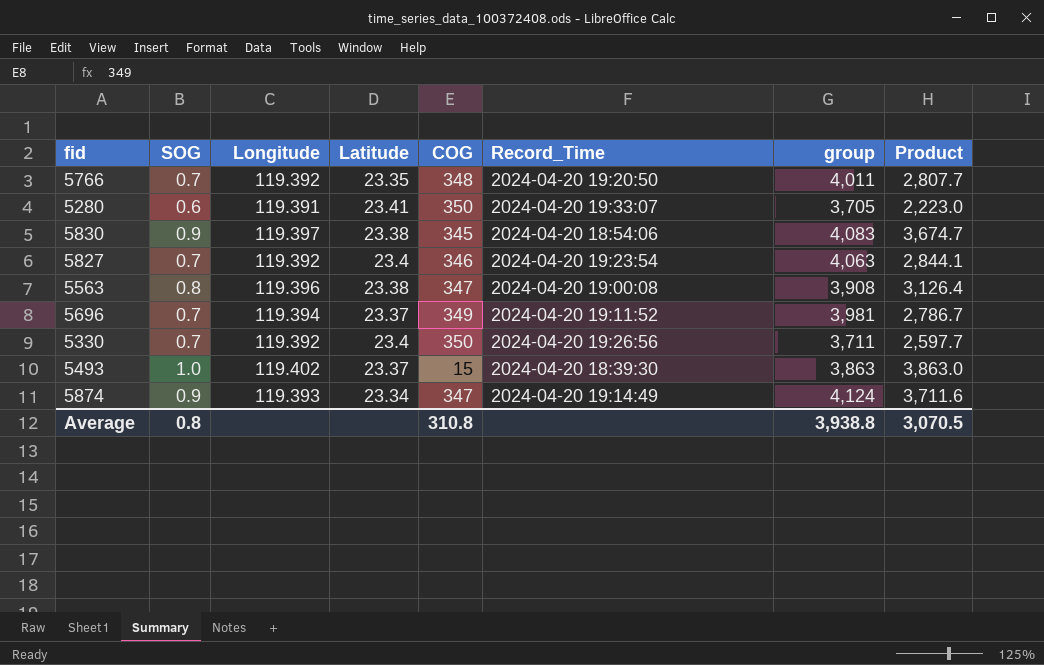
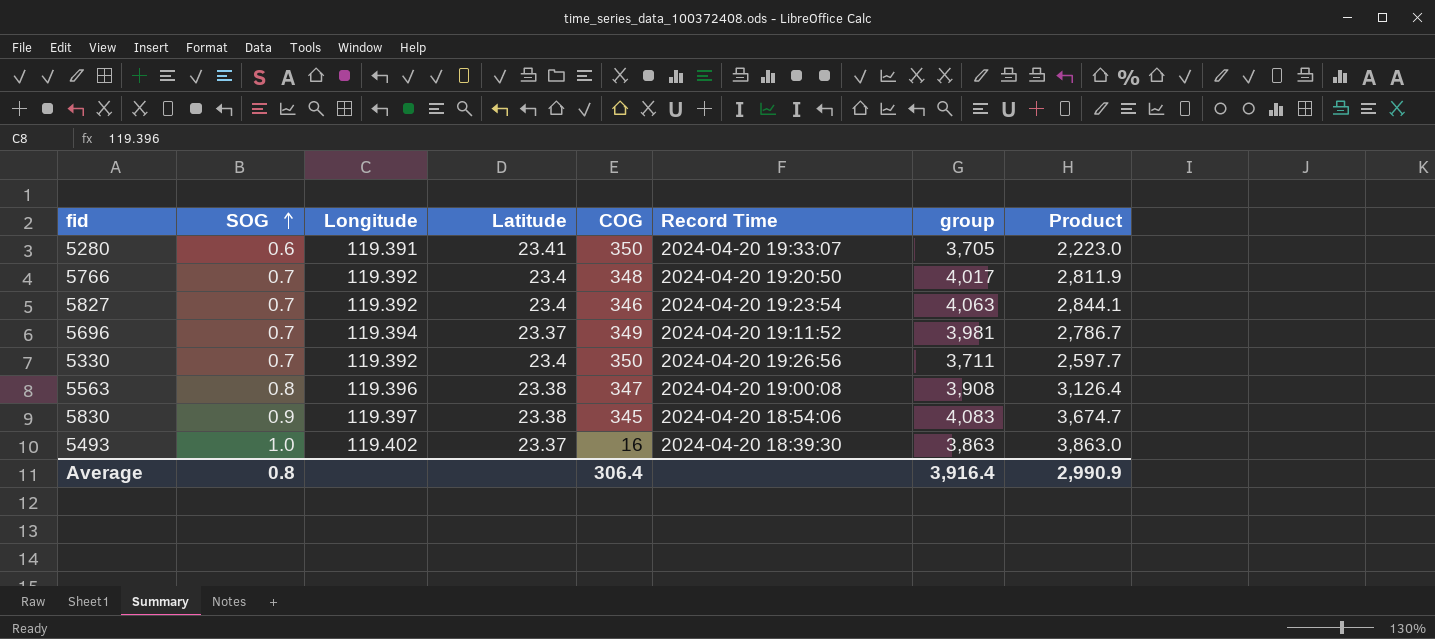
row order: none -> SOG ascending
column name: Record_Time -> Record Time
row 5874: 0.9 | 119.393 | 23.34 | 347 | 2024-04-20 19:14:49 | 4,124 | 3,711.6 -> none
5766 | Latitude: 23.35 -> 23.4
5766 | group: 4,011 -> 4,017
5766 | Product: 2,807.7 -> 2,811.9
5493 | COG: 15 -> 16
Average | COG: 310.8 -> 306.4
Average | group: 3,938.8 -> 3,916.4
Average | Product: 3,070.5 -> 2,990.9

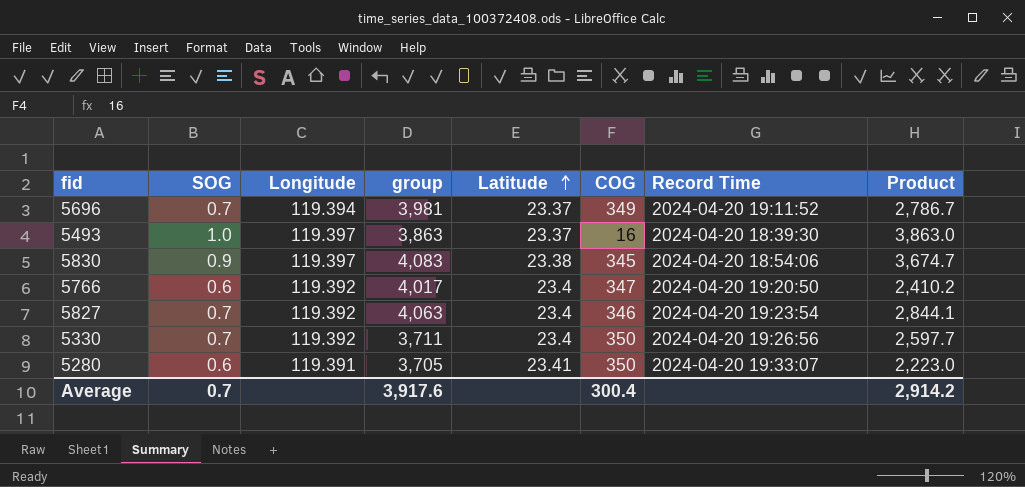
row order: SOG ascending -> Latitude ascending
column group | position: 7 -> 4
row 5563: 0.8 | 119.396 | 23.38 | 347 | 2024-04-20 19:00:08 | 3,908 | 3,126.4 -> none
5493 | Longitude: 119.402 -> 119.397
5766 | SOG: 0.7 -> 0.6
5766 | COG: 348 -> 347
5766 | Product: 2,811.9 -> 2,410.2
Average | SOG: 0.8 -> 0.7
Average | group: 3,916.4 -> 3,917.6
Average | COG: 306.4 -> 300.4
Average | Product: 2,990.9 -> 2,914.2

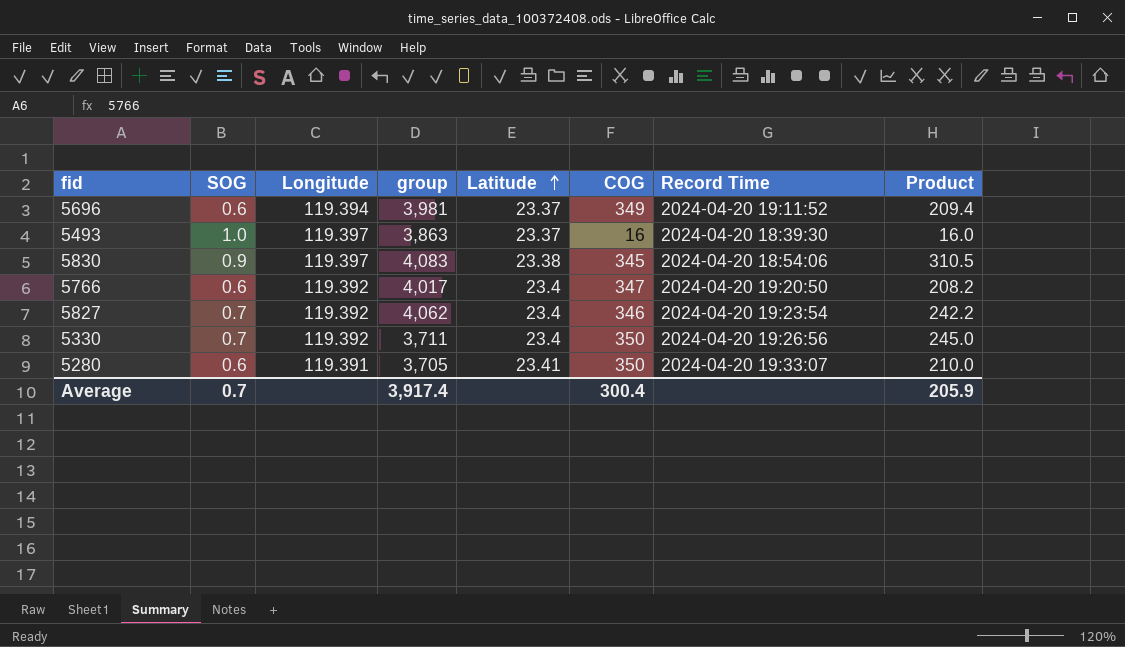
column Product | formula: [SOG] * [group] -> [SOG] * [COG]
5696 | SOG: 0.7 -> 0.6
5827 | group: 4,063 -> 4,062
Average | group: 3,917.6 -> 3,917.4
Average | Product: 2,914.2 -> 205.9

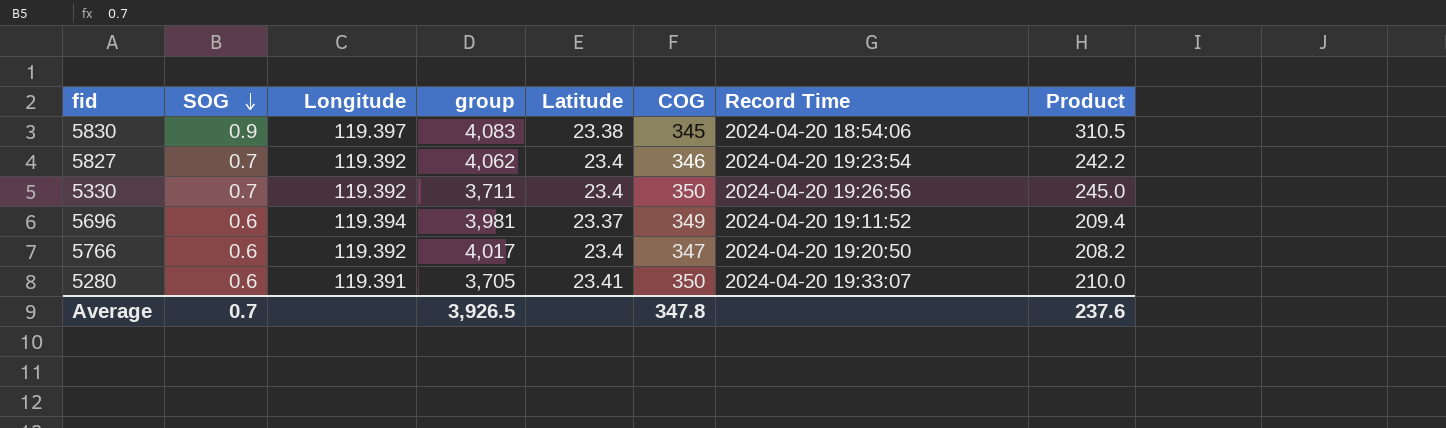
row order: Latitude ascending -> SOG descending
row 5493: 1.0 | 119.397 | 3,863 | 23.37 | 16 | 2024-04-20 18:39:30 | 16.0 -> none
Average | group: 3,917.4 -> 3,926.5
Average | COG: 300.4 -> 347.8
Average | Product: 205.9 -> 237.6

